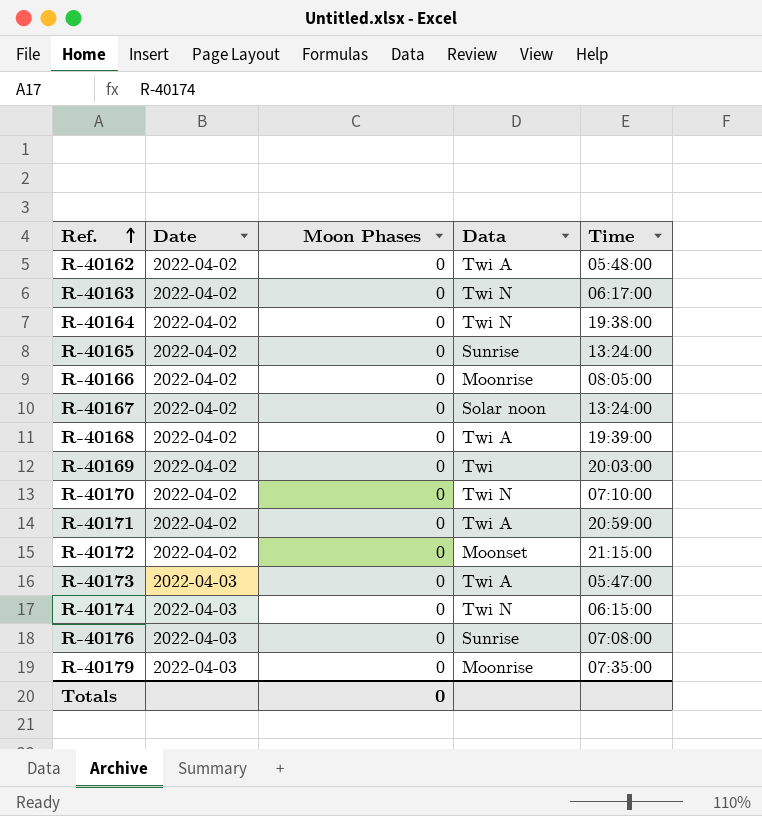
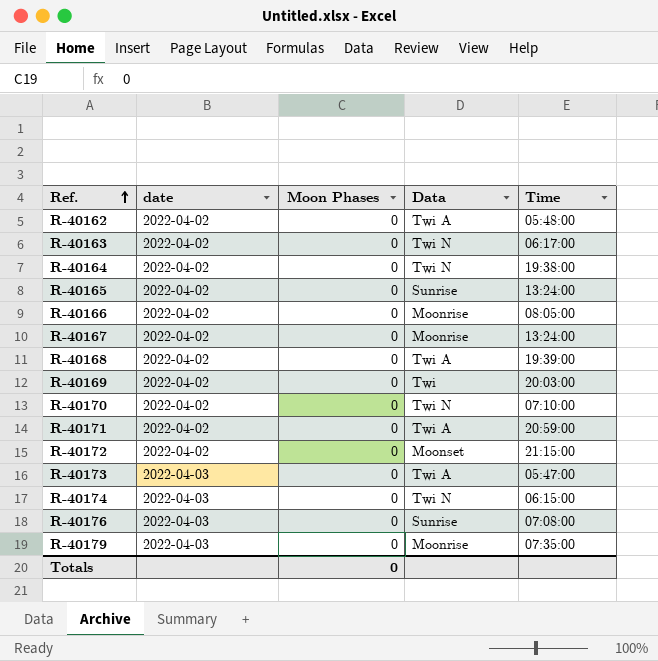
column name: Date -> date
R-40167 | Data: Solar noon -> Moonrise

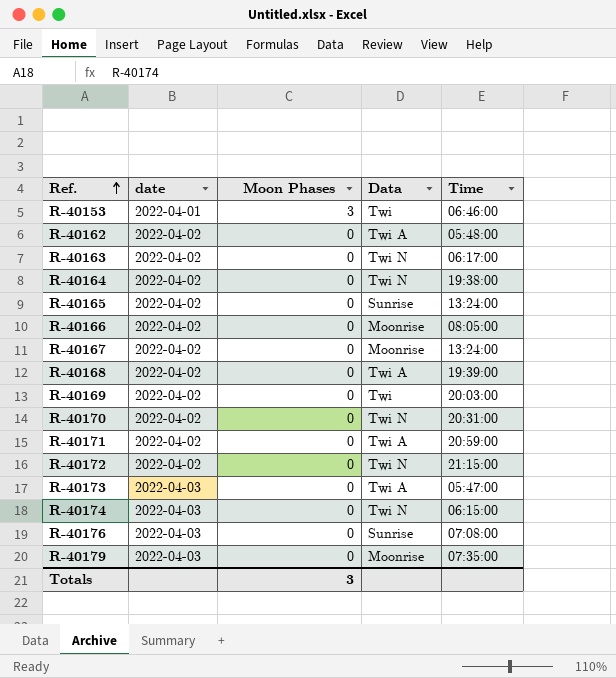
row R-40153: none -> 2022-04-01 | 3 | Twi | 06:46:00
R-40170 | Time: 07:10:00 -> 20:31:00
R-40172 | Data: Moonset -> Twi N
Totals | Moon Phases: 0 -> 3

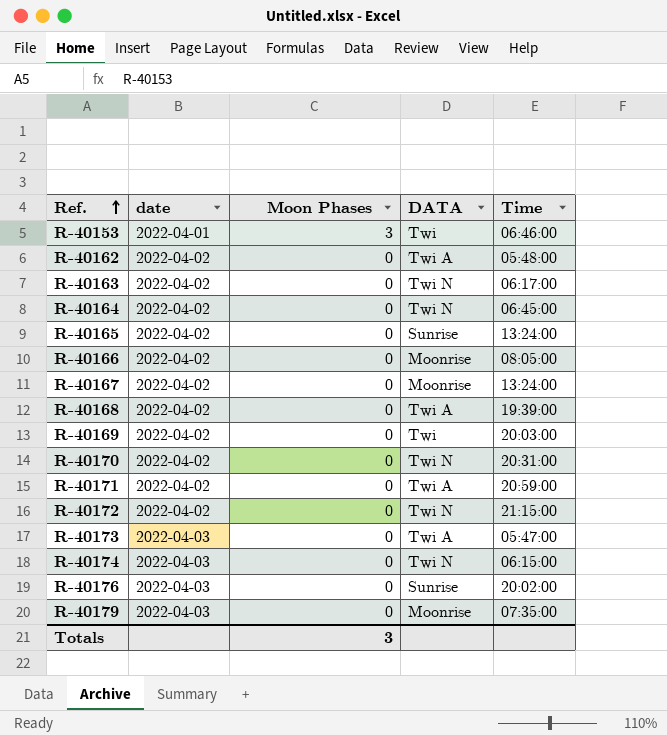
column name: Data -> DATA
R-40164 | Time: 19:38:00 -> 06:45:00
R-40176 | Time: 07:08:00 -> 20:02:00

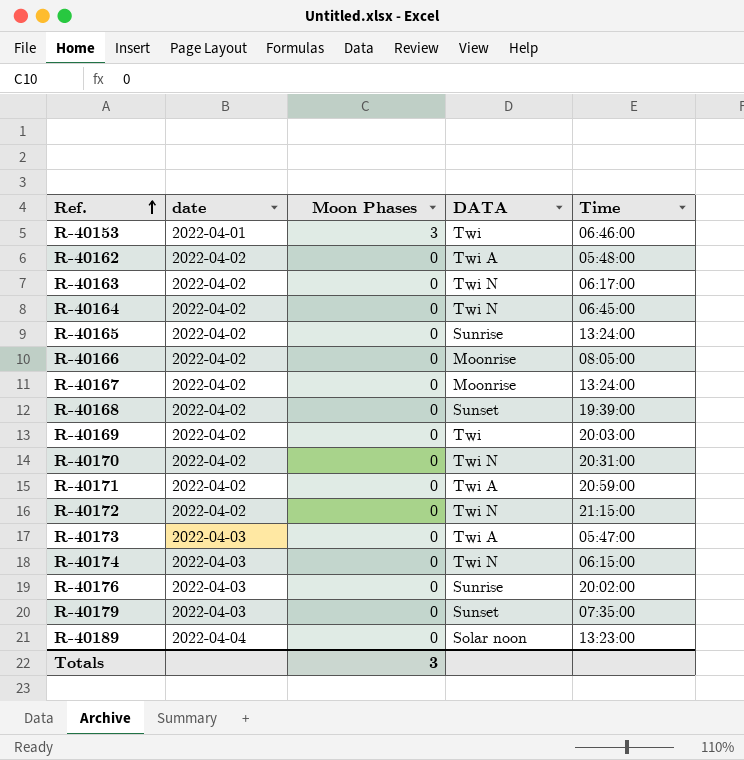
R-40168 | DATA: Twi A -> Sunset
R-40179 | DATA: Moonrise -> Sunset
row R-40189: none -> 2022-04-04 | 0 | Solar noon | 13:23:00

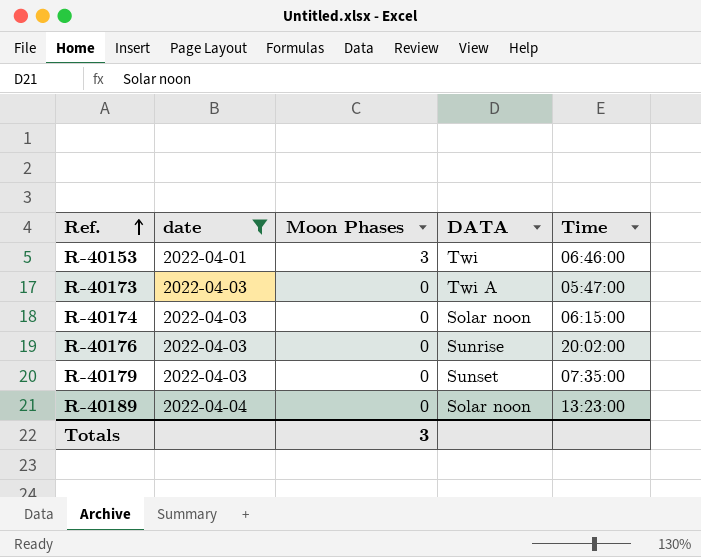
filter: none -> date != 2022-04-02
R-40174 | DATA: Twi N -> Solar noon

